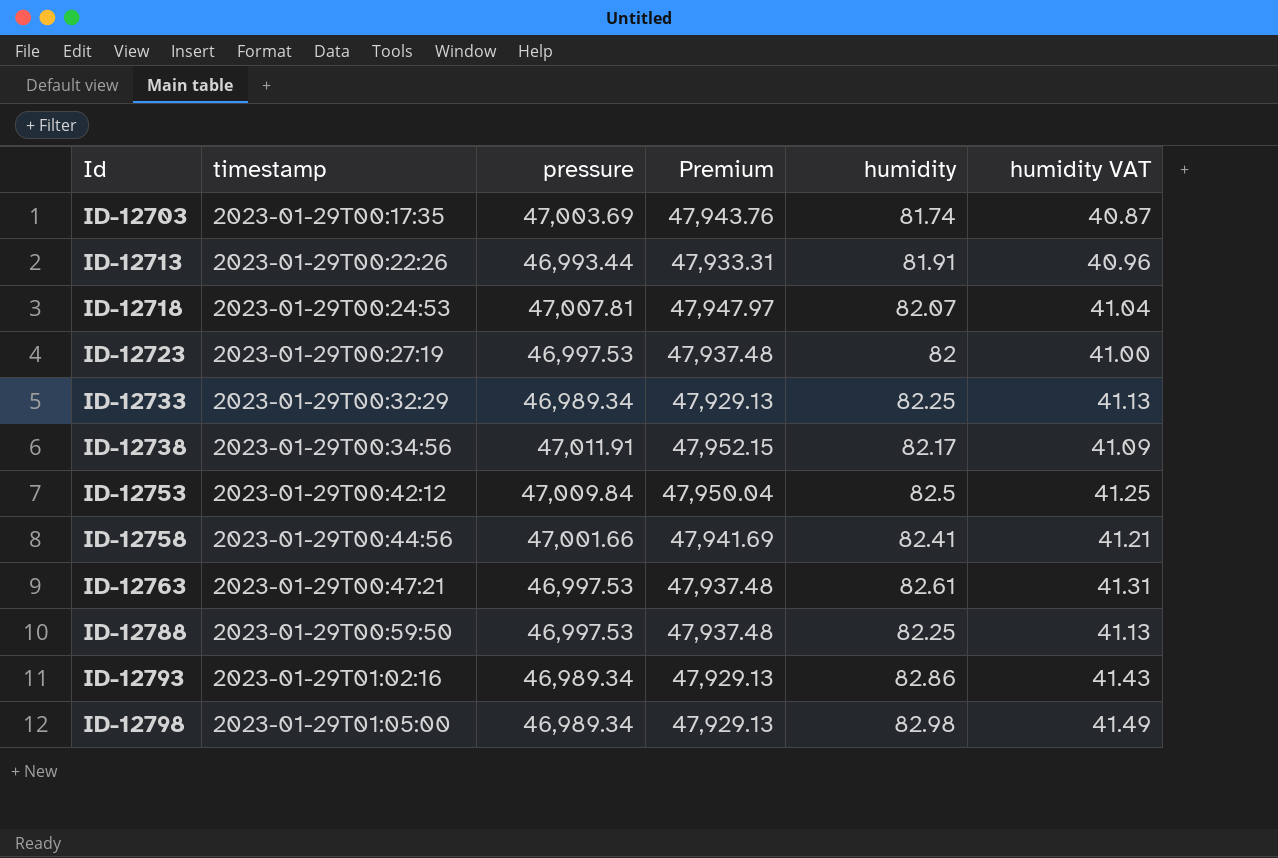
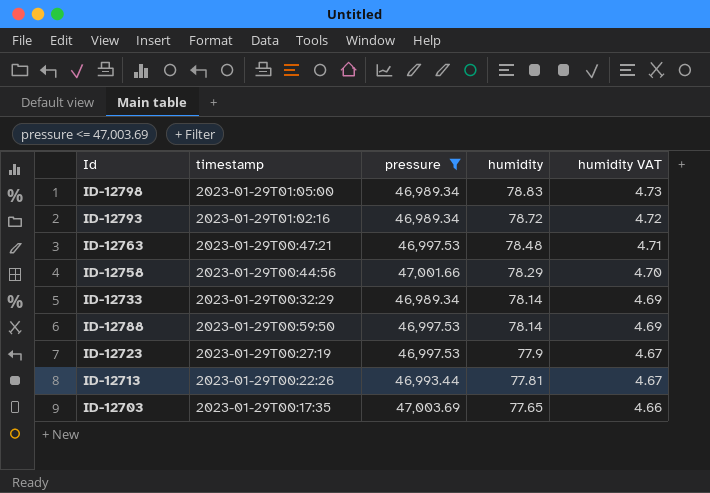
filter: none -> pressure <= 47,003.69
row order: Id ascending -> humidity descending
column Premium | formula: [pressure] * 1.02 -> none
column humidity VAT | formula: [humidity] * 0.5 -> [humidity] * 0.06
ID-12798 | humidity: 82.98 -> 78.83
ID-12793 | humidity: 82.86 -> 78.72
ID-12763 | humidity: 82.61 -> 78.48
ID-12758 | humidity: 82.41 -> 78.29
ID-12733 | humidity: 82.25 -> 78.14
ID-12788 | humidity: 82.25 -> 78.14
ID-12723 | humidity: 82 -> 77.9
ID-12713 | humidity: 81.91 -> 77.81
ID-12703 | humidity: 81.74 -> 77.65

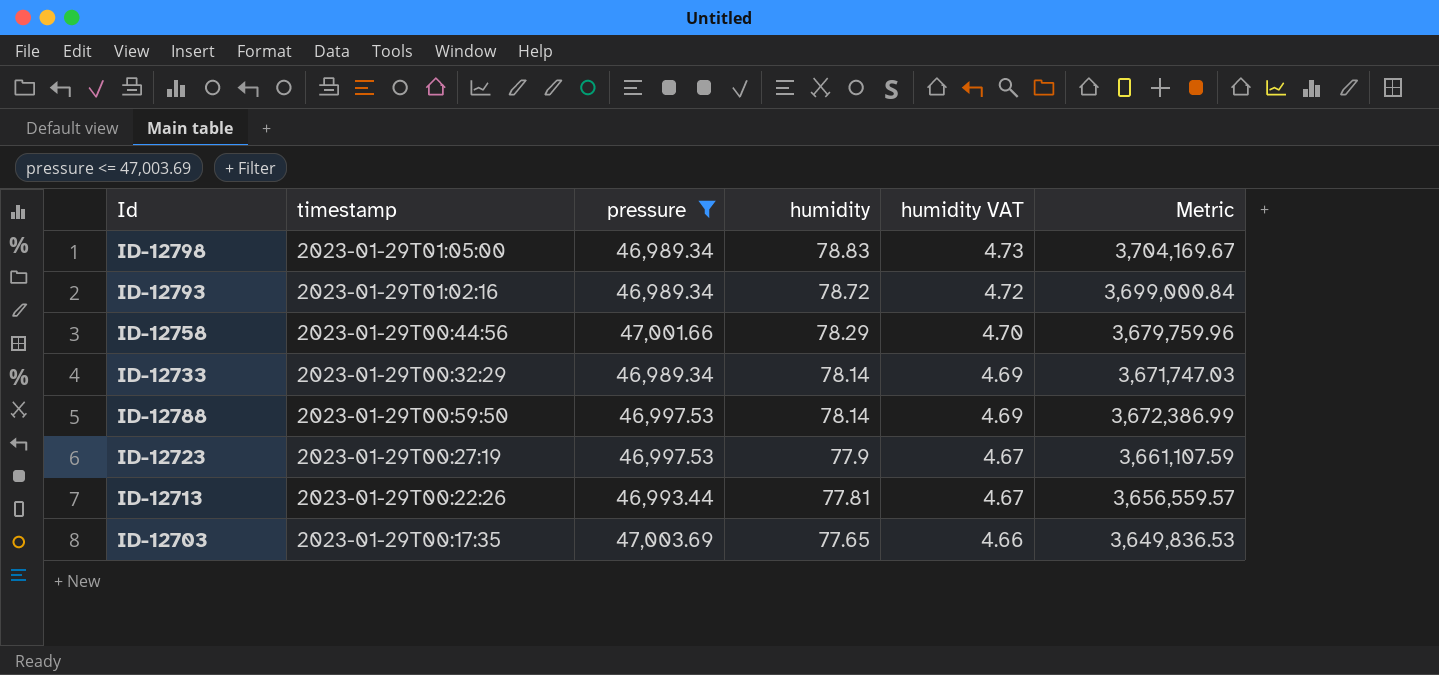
column Metric | formula: none -> [pressure] * [humidity]
row ID-12763: 2023-01-29T00:47:21 | 46,997.53 | 78.48 | 4.71 -> none

